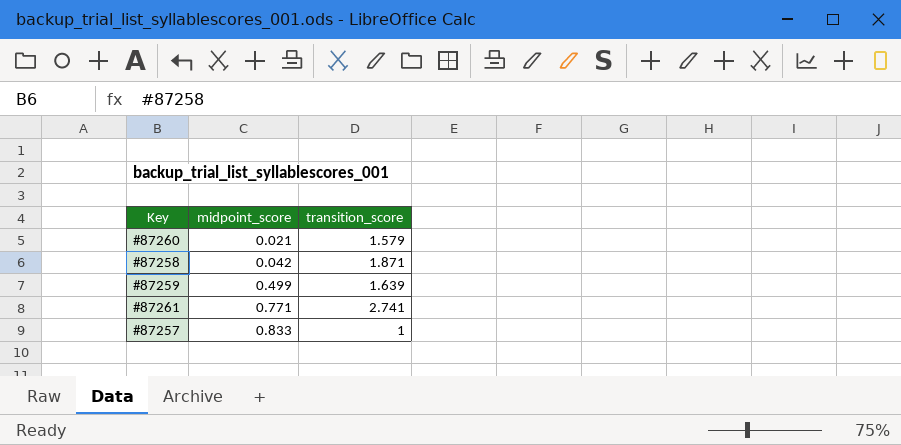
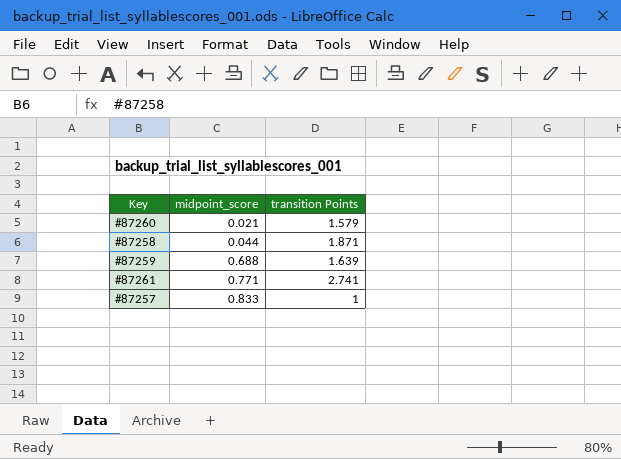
column name: transition_score -> transition Points
#87258 | midpoint_score: 0.042 -> 0.044
#87259 | midpoint_score: 0.499 -> 0.688

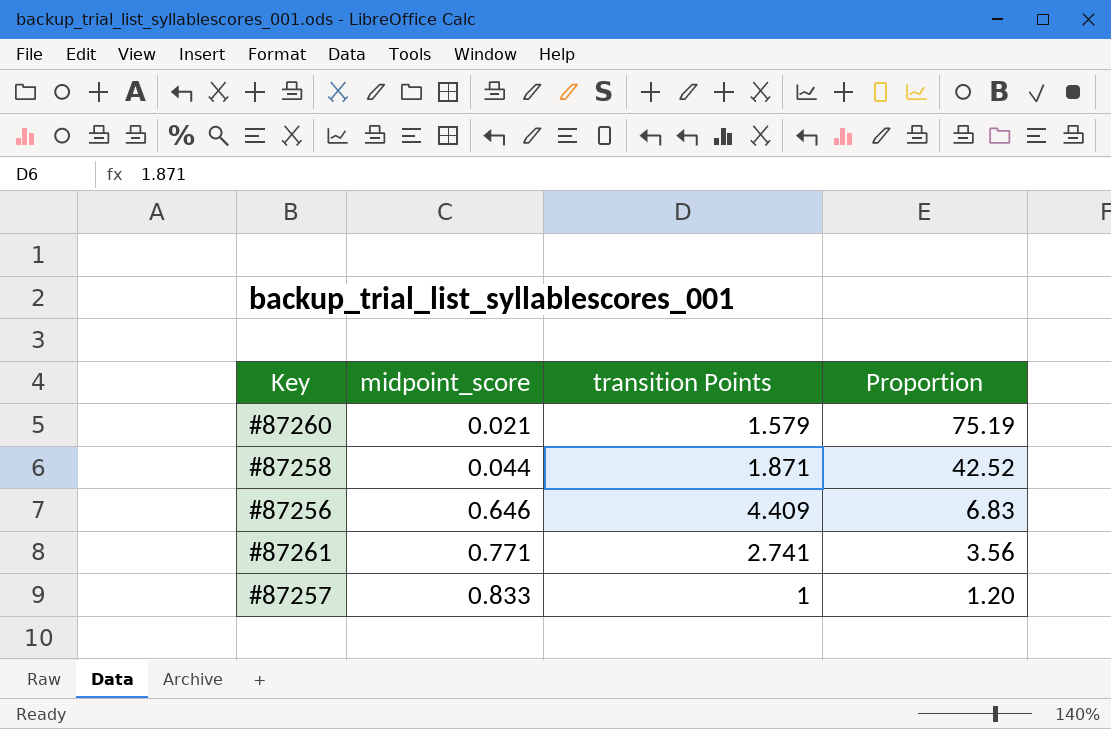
column Proportion | formula: none -> [transition Points] / [midpoint_score]
row #87259: 0.688 | 1.639 -> none
row #87256: none -> 0.646 | 4.409 | 6.83

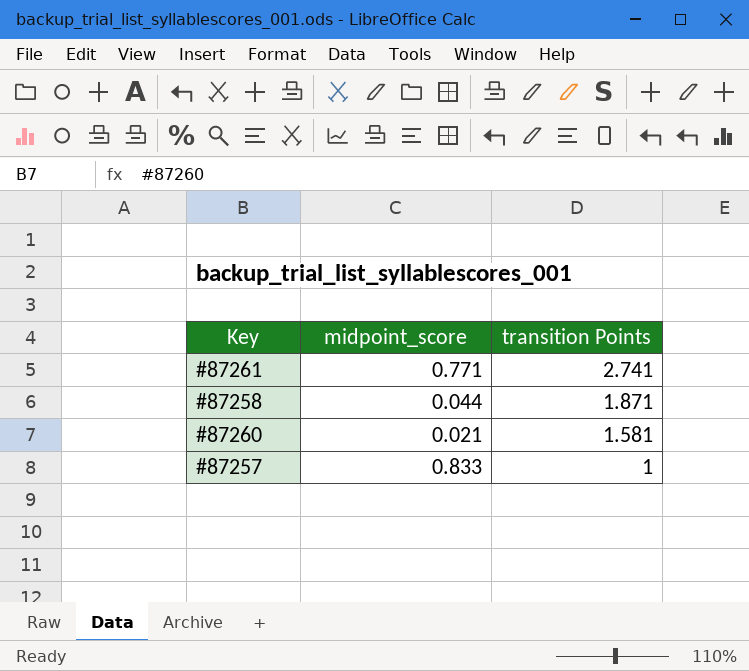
row order: midpoint_score ascending -> transition Points descending
column Proportion | formula: [transition Points] / [midpoint_score] -> none
row #87256: 0.646 | 4.409 | 6.83 -> none
#87260 | transition Points: 1.579 -> 1.581

